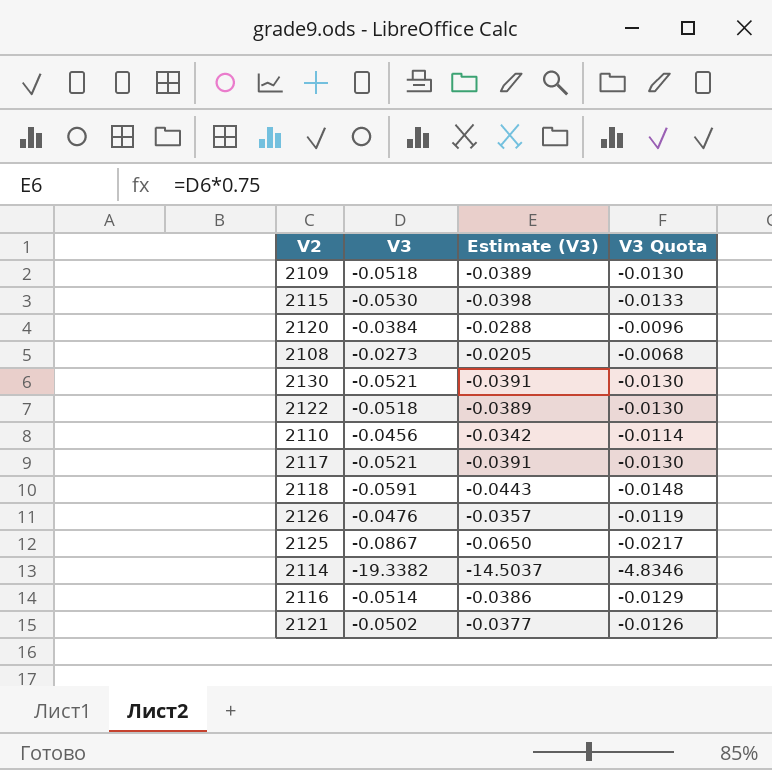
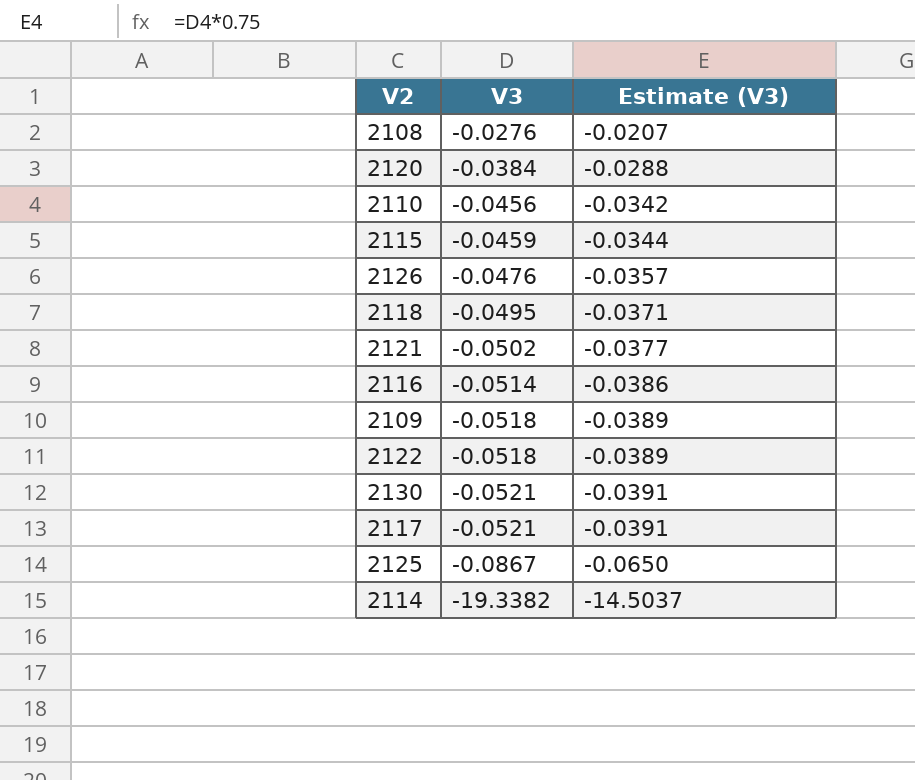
row order: none -> V3 descending
column V3 Quota | formula: [V3] * 0.25 -> none
2108 | V3: -0.0273 -> -0.0276
2108 | Estimate (V3): -0.0205 -> -0.0207
2115 | V3: -0.0530 -> -0.0459
2115 | Estimate (V3): -0.0398 -> -0.0344
2118 | V3: -0.0591 -> -0.0495
2118 | Estimate (V3): -0.0443 -> -0.0371

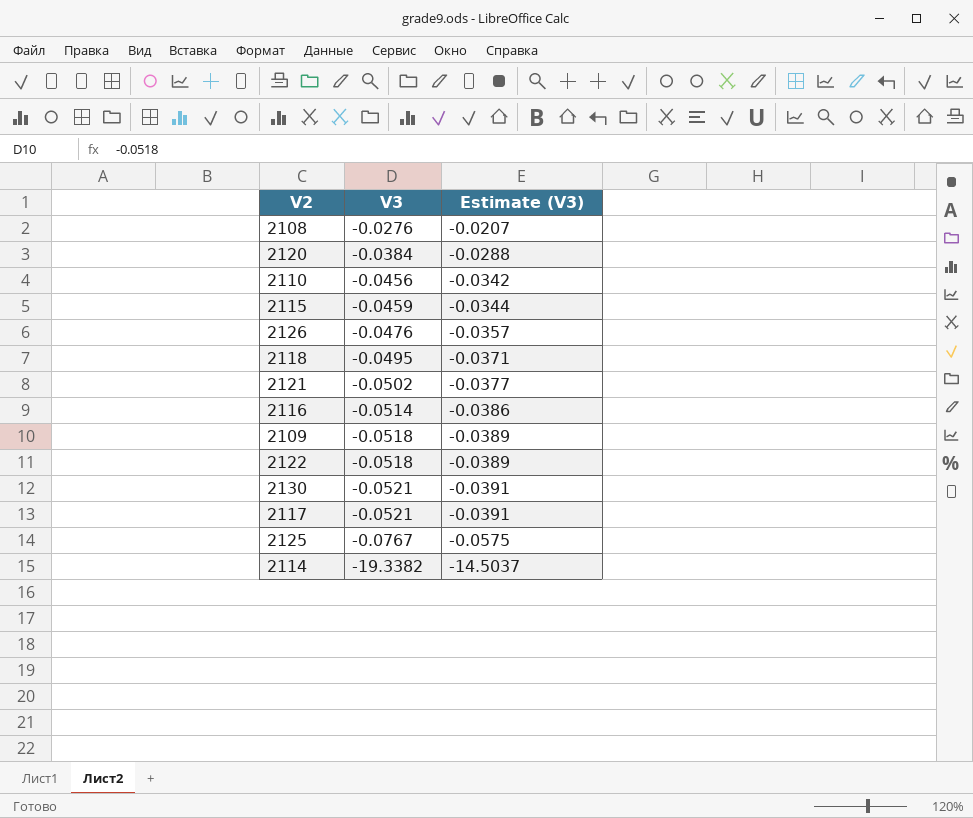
2125 | V3: -0.0867 -> -0.0767
2125 | Estimate (V3): -0.0650 -> -0.0575

